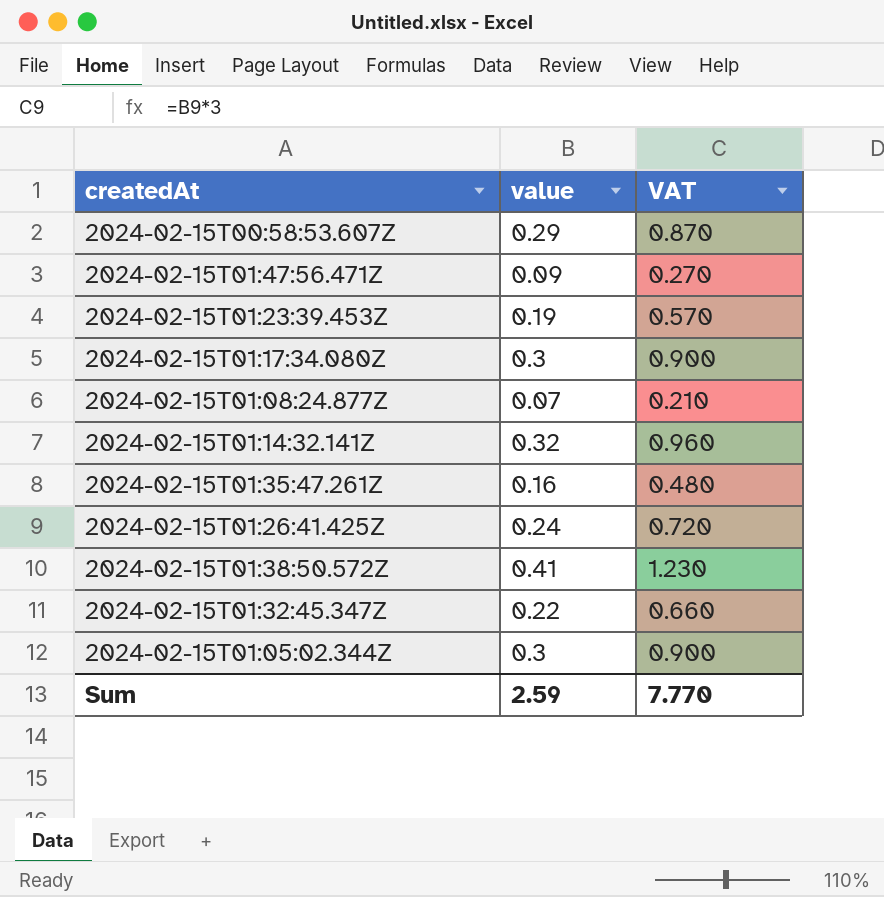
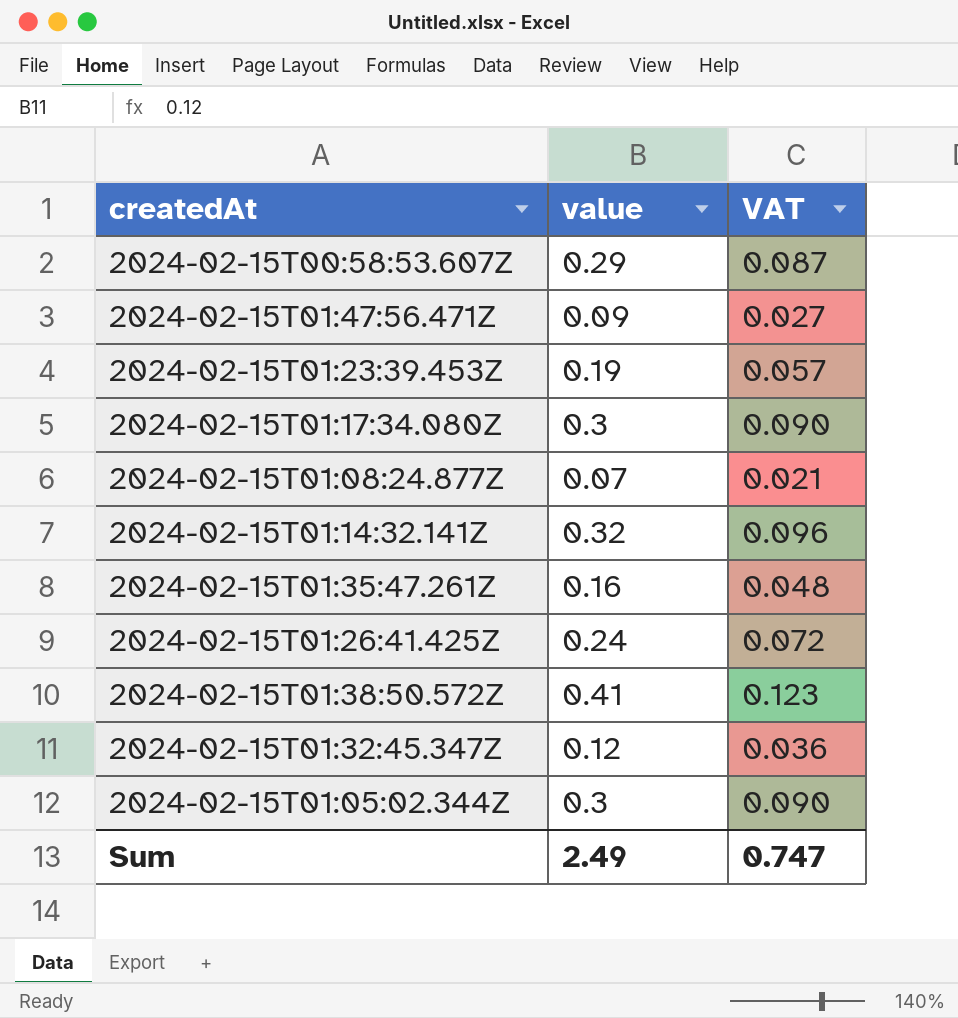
column VAT | formula: [value] * 3 -> [value] * 0.3
2024-02-15T01:32:45.347Z | value: 0.22 -> 0.12
Sum | value: 2.59 -> 2.49
Sum | VAT: 7.770 -> 0.747

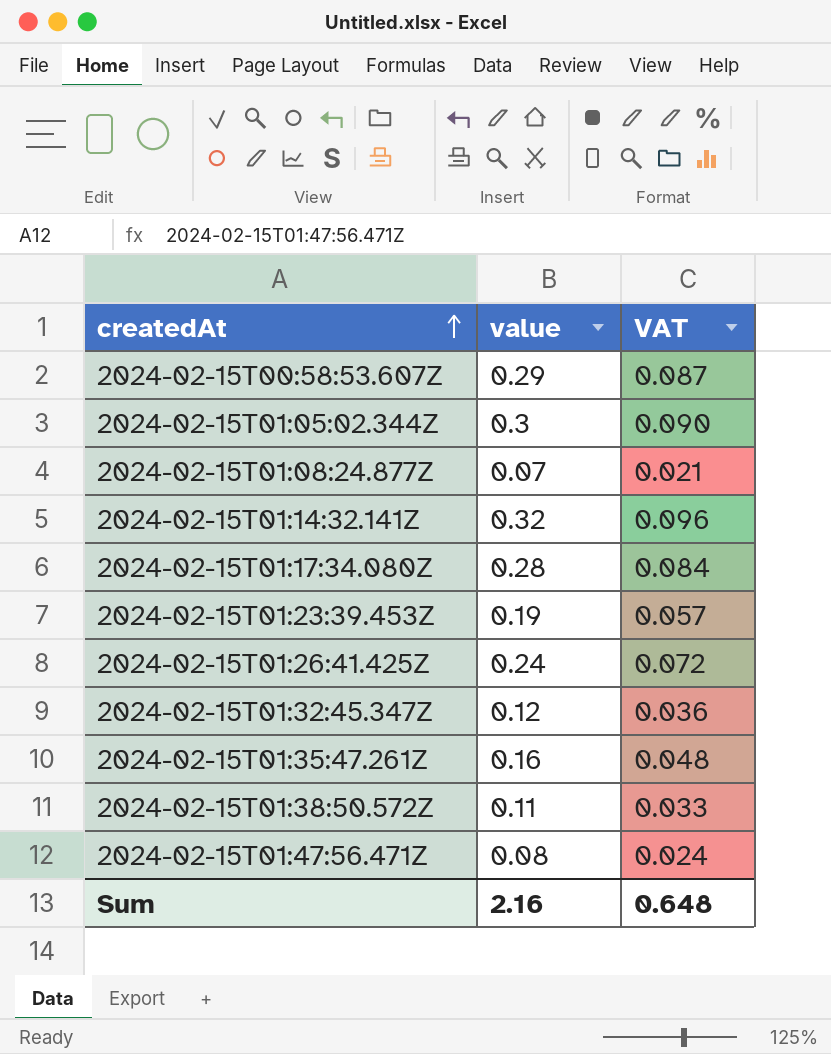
row order: none -> createdAt ascending
2024-02-15T01:17:34.080Z | value: 0.3 -> 0.28
2024-02-15T01:17:34.080Z | VAT: 0.090 -> 0.084
2024-02-15T01:38:50.572Z | value: 0.41 -> 0.11
2024-02-15T01:38:50.572Z | VAT: 0.123 -> 0.033
2024-02-15T01:47:56.471Z | value: 0.09 -> 0.08
2024-02-15T01:47:56.471Z | VAT: 0.027 -> 0.024
Sum | value: 2.49 -> 2.16
Sum | VAT: 0.747 -> 0.648

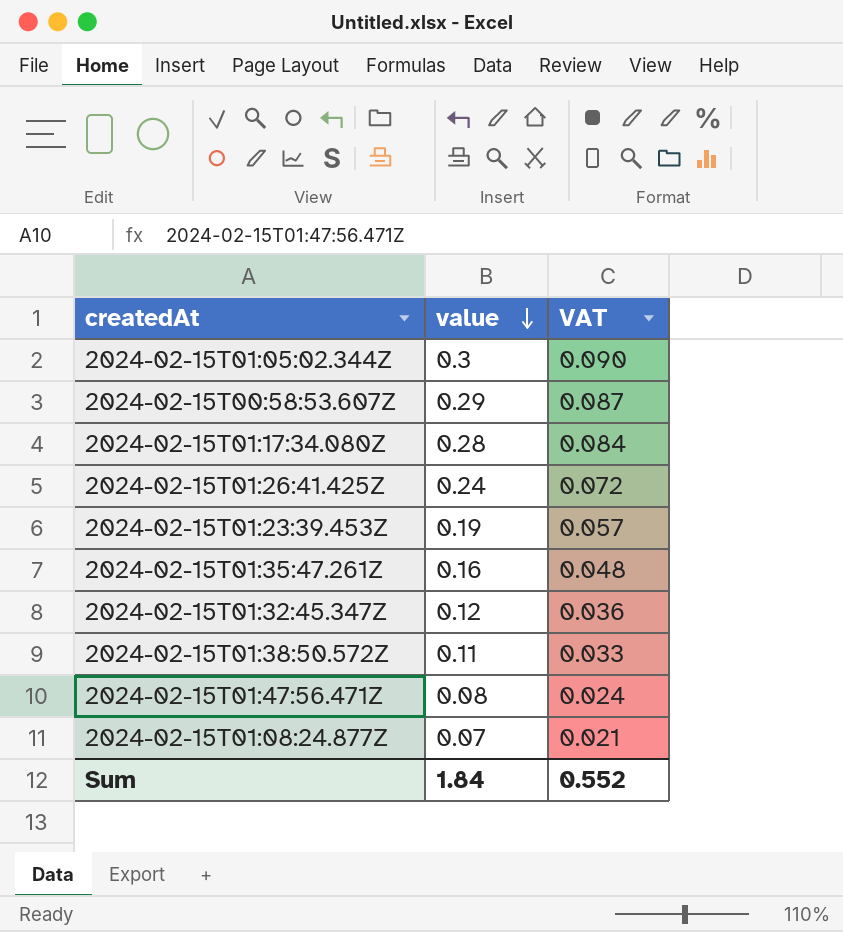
row order: createdAt ascending -> value descending
row 2024-02-15T01:14:32.141Z: 0.32 | 0.096 -> none
Sum | value: 2.16 -> 1.84
Sum | VAT: 0.648 -> 0.552

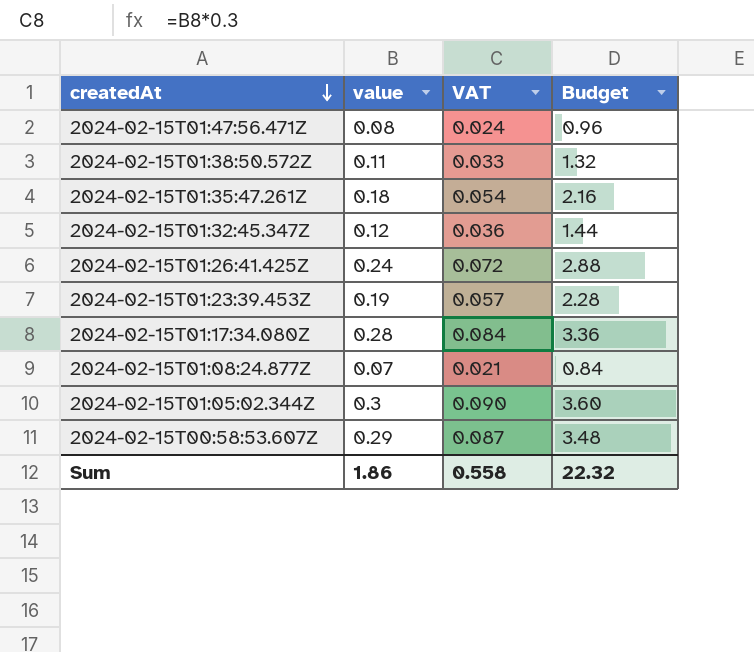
row order: value descending -> createdAt descending
column Budget | formula: none -> [value] * 12
2024-02-15T01:35:47.261Z | value: 0.16 -> 0.18
2024-02-15T01:35:47.261Z | VAT: 0.048 -> 0.054
Sum | value: 1.84 -> 1.86
Sum | VAT: 0.552 -> 0.558

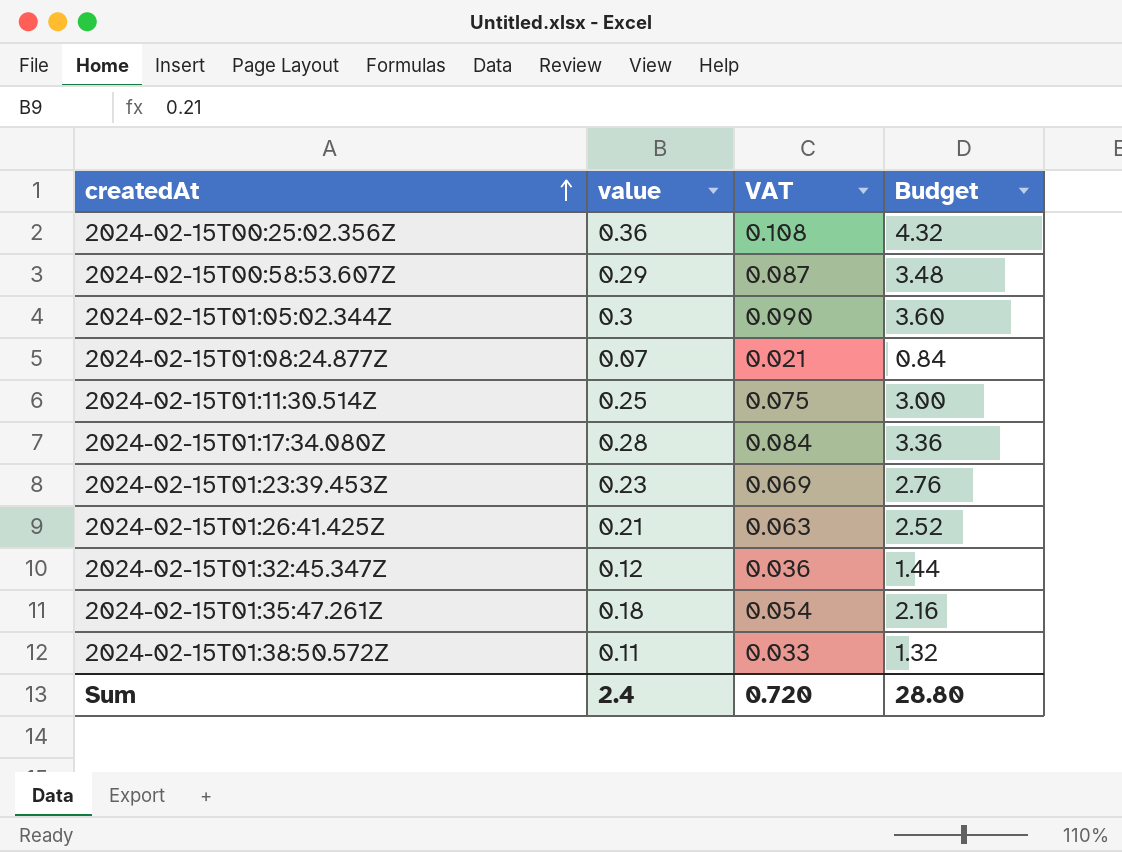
row order: createdAt descending -> createdAt ascending
row 2024-02-15T01:47:56.471Z: 0.08 | 0.024 | 0.96 -> none
row 2024-02-15T00:25:02.356Z: none -> 0.36 | 0.108 | 4.32
row 2024-02-15T01:11:30.514Z: none -> 0.25 | 0.075 | 3.00
2024-02-15T01:23:39.453Z | value: 0.19 -> 0.23
2024-02-15T01:23:39.453Z | VAT: 0.057 -> 0.069
2024-02-15T01:23:39.453Z | Budget: 2.28 -> 2.76
2024-02-15T01:26:41.425Z | value: 0.24 -> 0.21
2024-02-15T01:26:41.425Z | VAT: 0.072 -> 0.063
2024-02-15T01:26:41.425Z | Budget: 2.88 -> 2.52
Sum | value: 1.86 -> 2.4
Sum | VAT: 0.558 -> 0.720
Sum | Budget: 22.32 -> 28.80

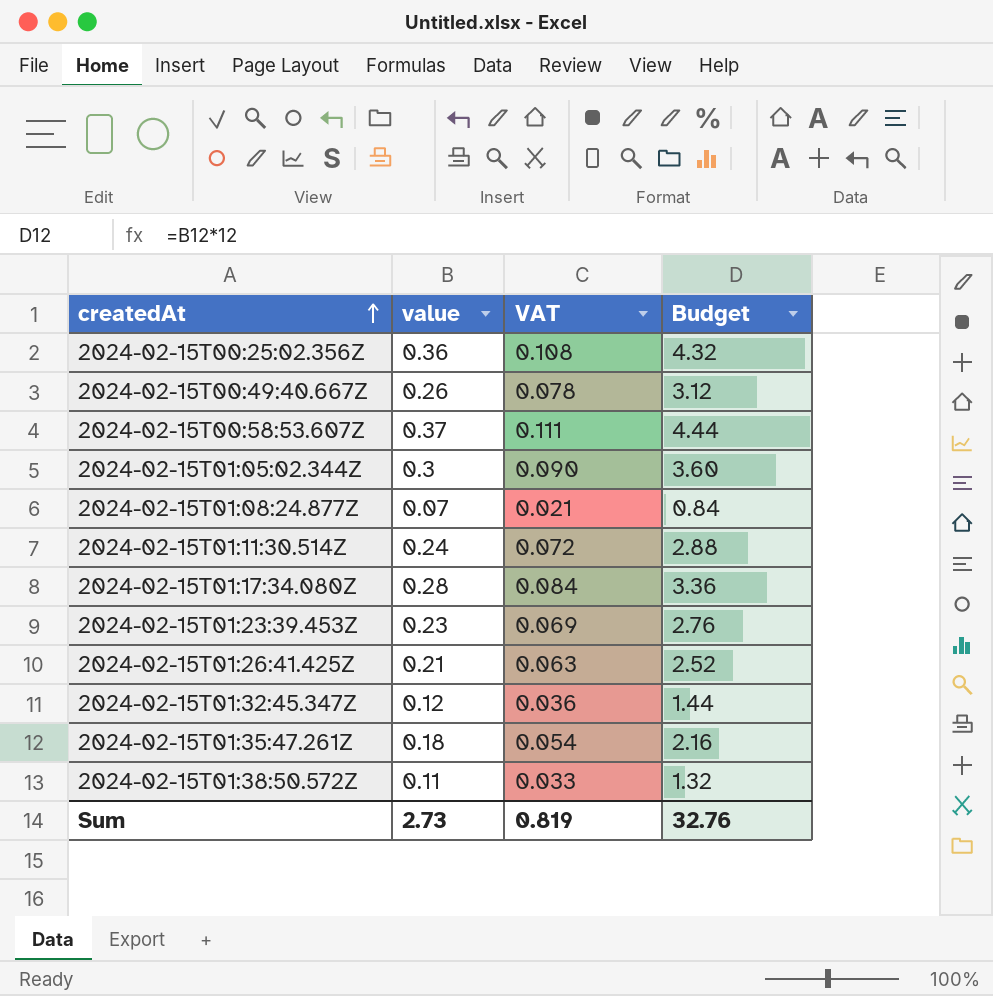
row 2024-02-15T00:49:40.667Z: none -> 0.26 | 0.078 | 3.12
2024-02-15T00:58:53.607Z | value: 0.29 -> 0.37
2024-02-15T00:58:53.607Z | VAT: 0.087 -> 0.111
2024-02-15T00:58:53.607Z | Budget: 3.48 -> 4.44
2024-02-15T01:11:30.514Z | value: 0.25 -> 0.24
2024-02-15T01:11:30.514Z | VAT: 0.075 -> 0.072
2024-02-15T01:11:30.514Z | Budget: 3.00 -> 2.88
Sum | value: 2.4 -> 2.73
Sum | VAT: 0.720 -> 0.819
Sum | Budget: 28.80 -> 32.76

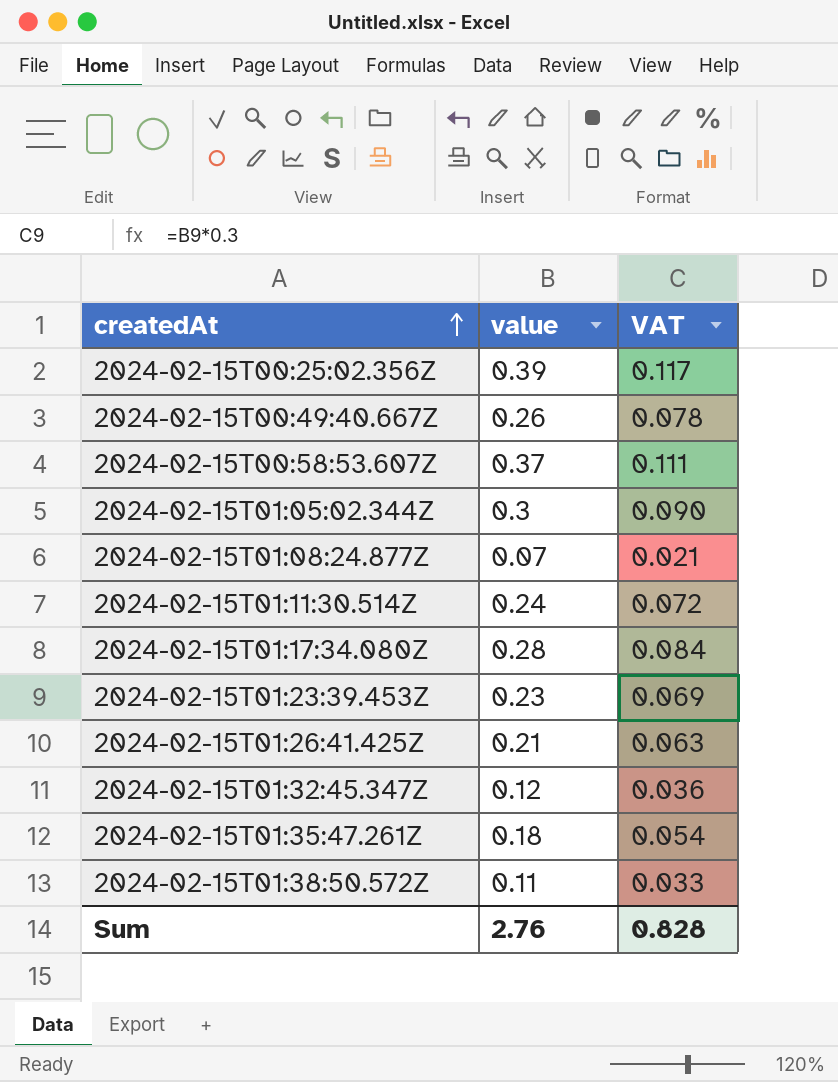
column Budget | formula: [value] * 12 -> none
2024-02-15T00:25:02.356Z | value: 0.36 -> 0.39
2024-02-15T00:25:02.356Z | VAT: 0.108 -> 0.117
Sum | value: 2.73 -> 2.76
Sum | VAT: 0.819 -> 0.828

